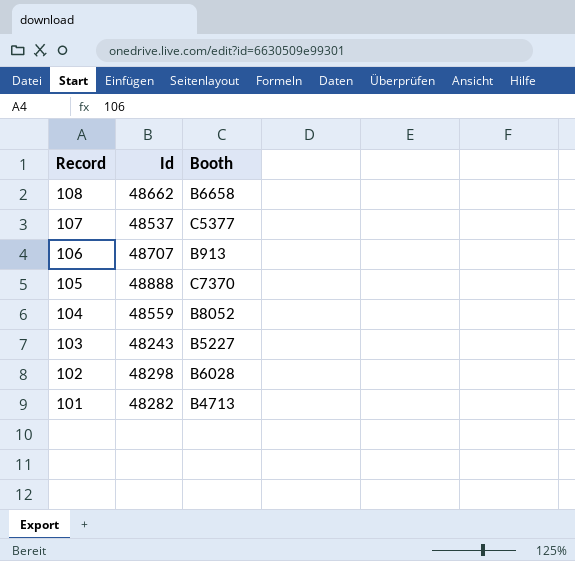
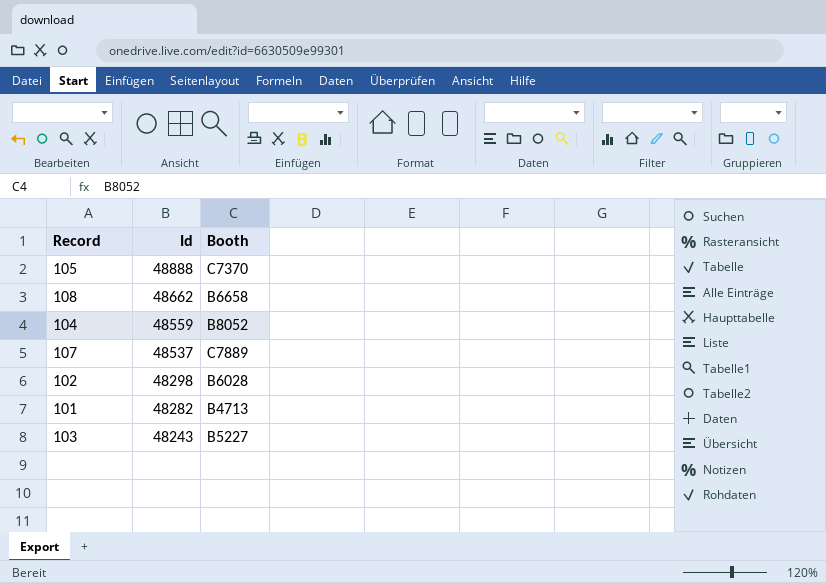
row order: Record descending -> Id descending
row 106: 48707 | B913 -> none
107 | Booth: C5377 -> C7889

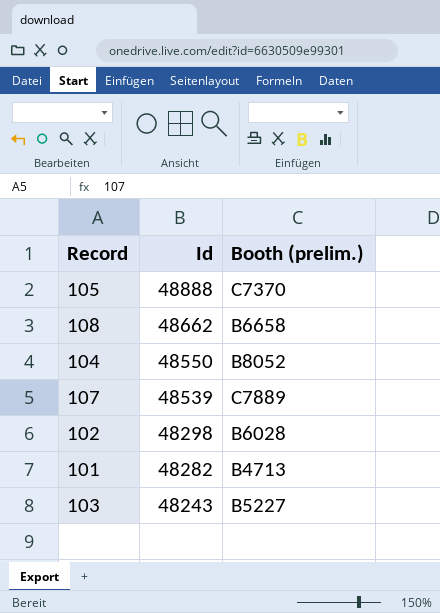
column name: Booth -> Booth (prelim.)
104 | Id: 48559 -> 48550
107 | Id: 48537 -> 48539

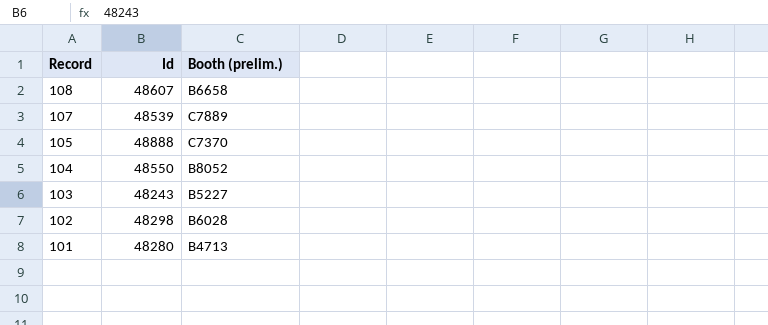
row order: Id descending -> Record descending
108 | Id: 48662 -> 48607
101 | Id: 48282 -> 48280

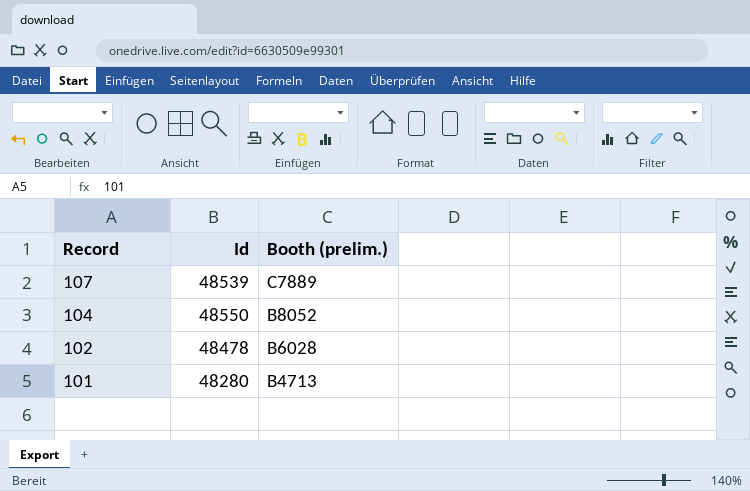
row 108: 48607 | B6658 -> none
row 105: 48888 | C7370 -> none
row 103: 48243 | B5227 -> none
102 | Id: 48298 -> 48478

